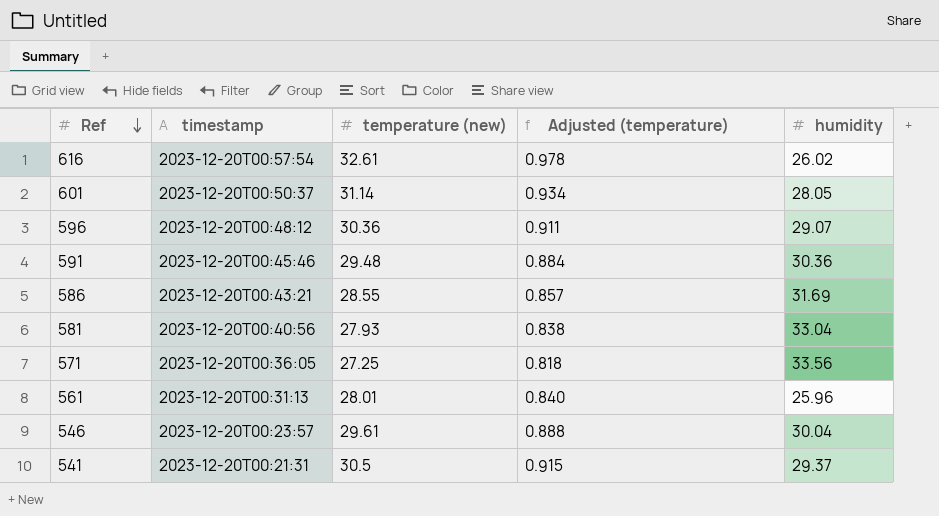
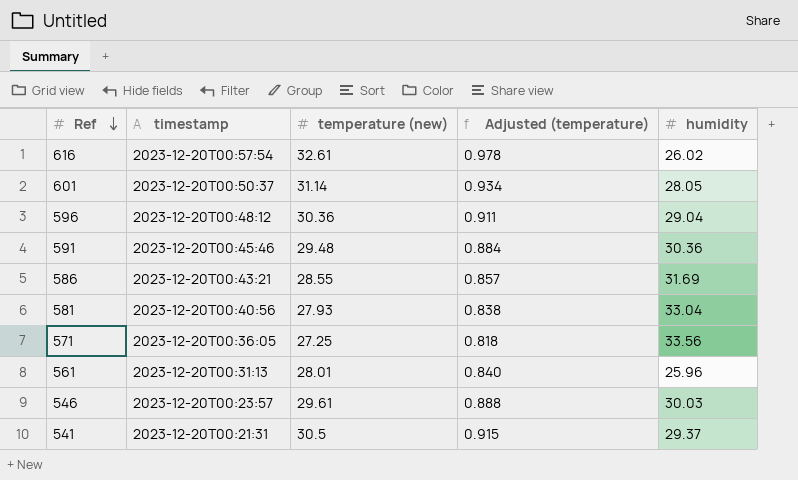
596 | humidity: 29.07 -> 29.04
546 | humidity: 30.04 -> 30.03

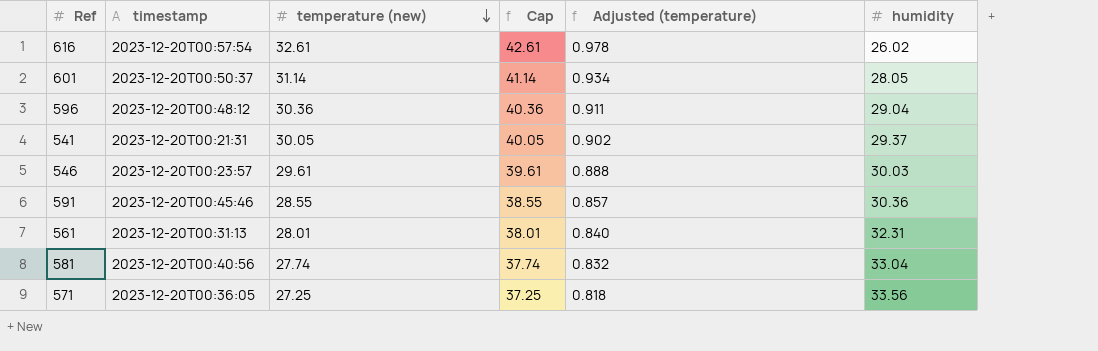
row order: Ref descending -> temperature (new) descending
column Cap | formula: none -> [temperature (new)] + 10
row 586: 2023-12-20T00:43:21 | 28.55 | 0.857 | 31.69 -> none
541 | temperature (new): 30.5 -> 30.05
541 | Adjusted (temperature): 0.915 -> 0.902
591 | temperature (new): 29.48 -> 28.55
591 | Adjusted (temperature): 0.884 -> 0.857
561 | humidity: 25.96 -> 32.31
581 | temperature (new): 27.93 -> 27.74
581 | Adjusted (temperature): 0.838 -> 0.832

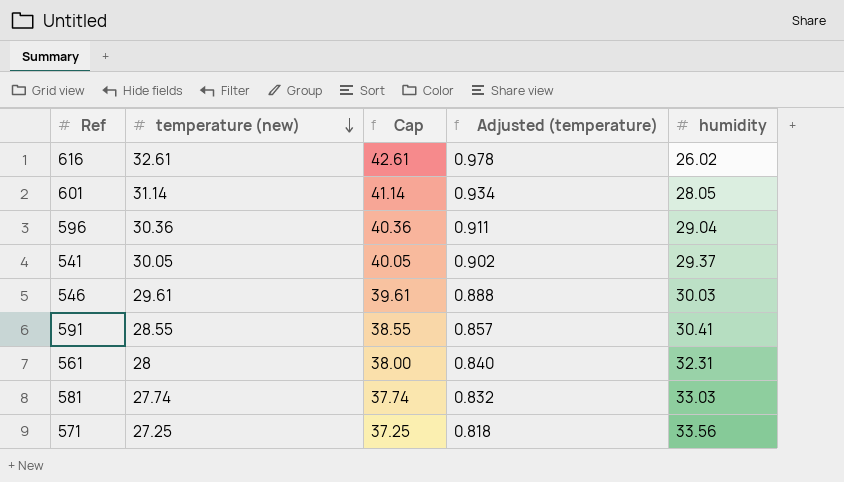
column timestamp | position: 2 -> none
591 | humidity: 30.36 -> 30.41
561 | temperature (new): 28.01 -> 28
561 | Cap: 38.01 -> 38.00
581 | humidity: 33.04 -> 33.03

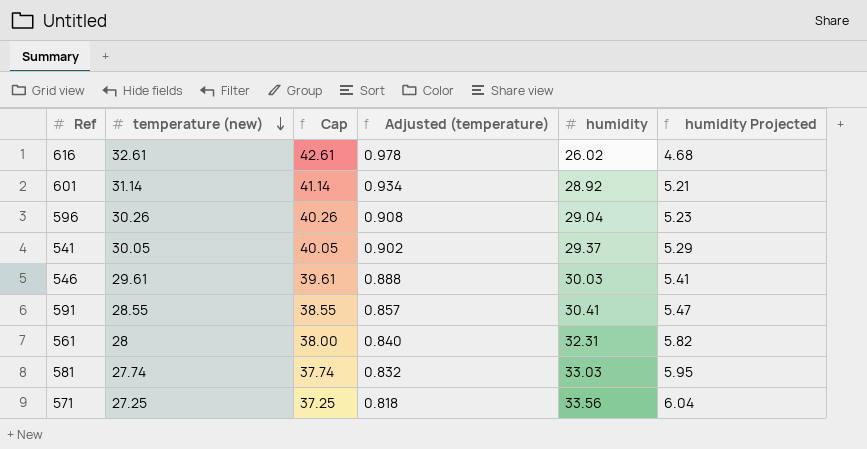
column humidity Projected | formula: none -> [humidity] * 0.18
601 | humidity: 28.05 -> 28.92
596 | temperature (new): 30.36 -> 30.26
596 | Cap: 40.36 -> 40.26
596 | Adjusted (temperature): 0.911 -> 0.908

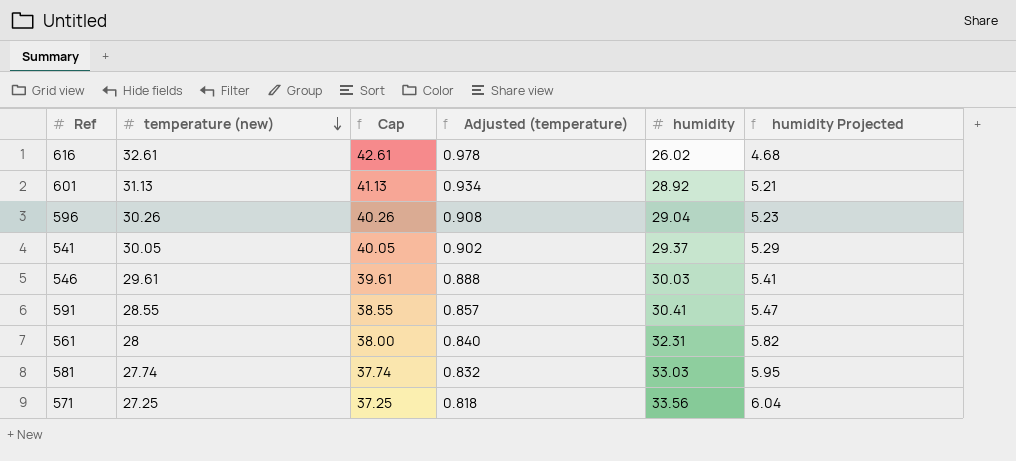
601 | temperature (new): 31.14 -> 31.13
601 | Cap: 41.14 -> 41.13

